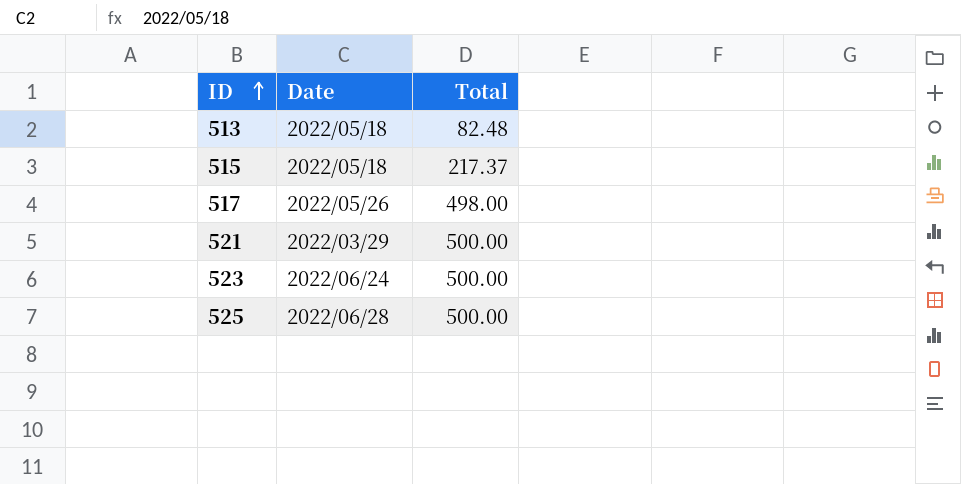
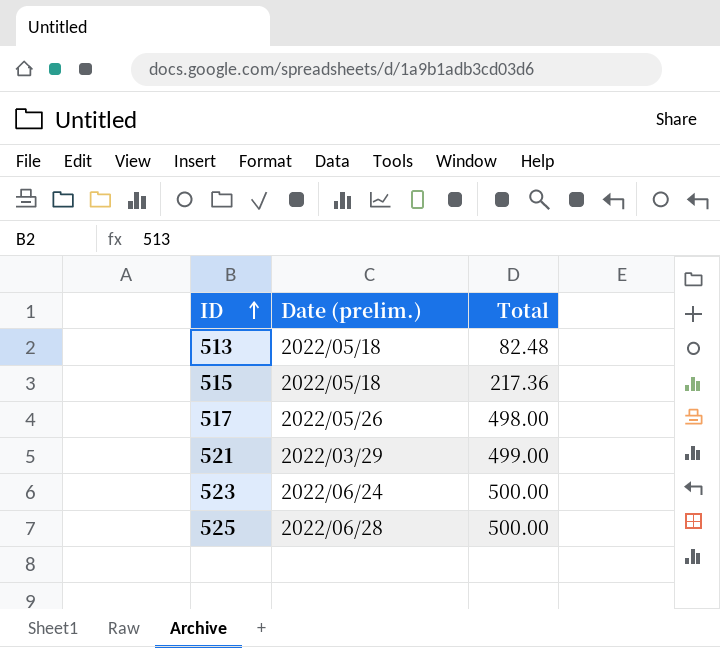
column name: Date -> Date (prelim.)
515 | Total: 217.37 -> 217.36
521 | Total: 500.00 -> 499.00

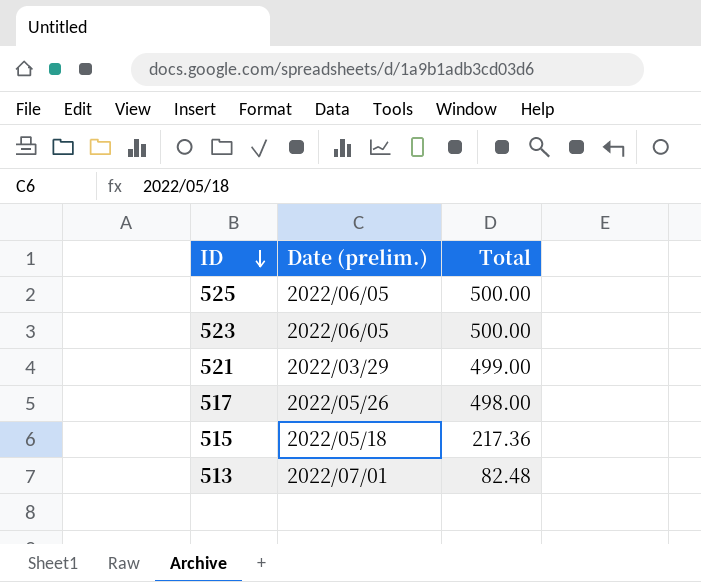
row order: ID ascending -> ID descending
525 | Date (prelim.): 2022/06/28 -> 2022/06/05
523 | Date (prelim.): 2022/06/24 -> 2022/06/05
513 | Date (prelim.): 2022/05/18 -> 2022/07/01

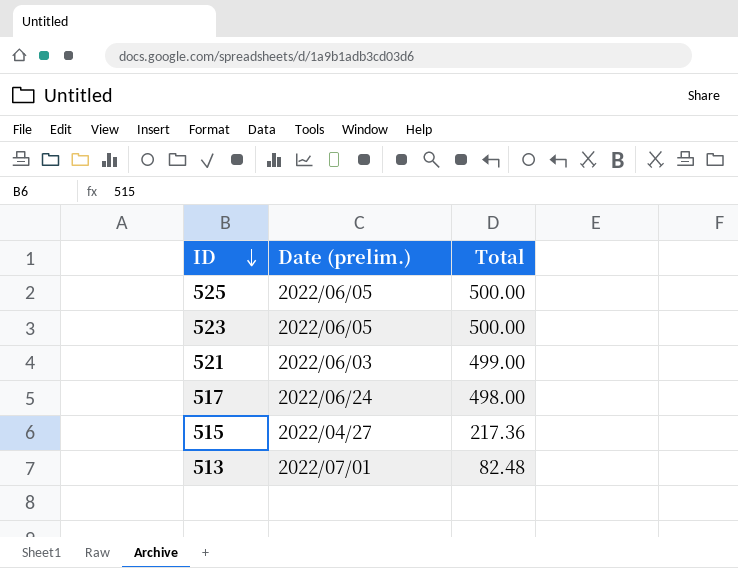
521 | Date (prelim.): 2022/03/29 -> 2022/06/03
517 | Date (prelim.): 2022/05/26 -> 2022/06/24
515 | Date (prelim.): 2022/05/18 -> 2022/04/27

